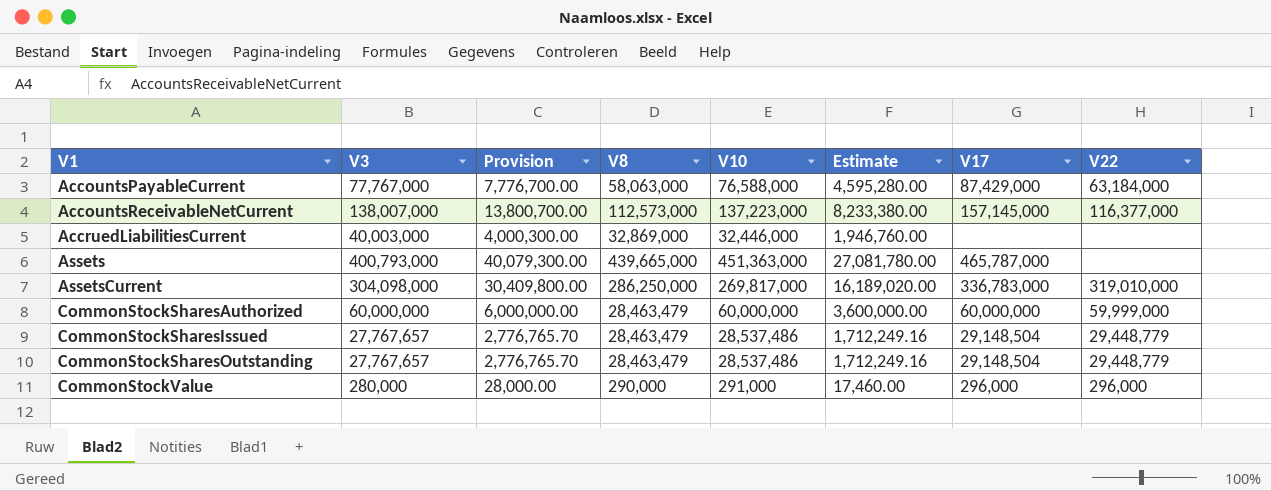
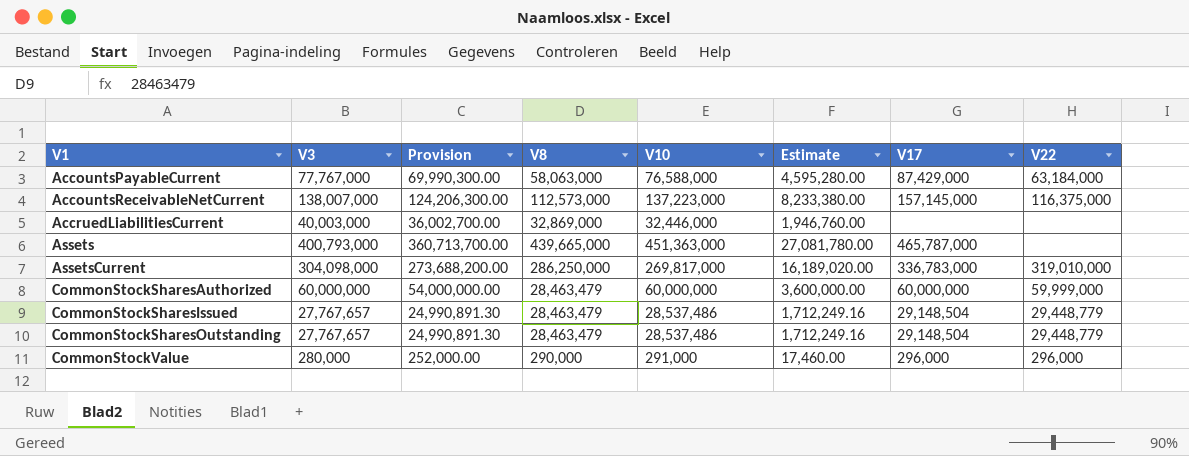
column Provision | formula: [V3] * 0.1 -> [V3] * 0.9
AccountsReceivableNetCurrent | V22: 116,377,000 -> 116,375,000

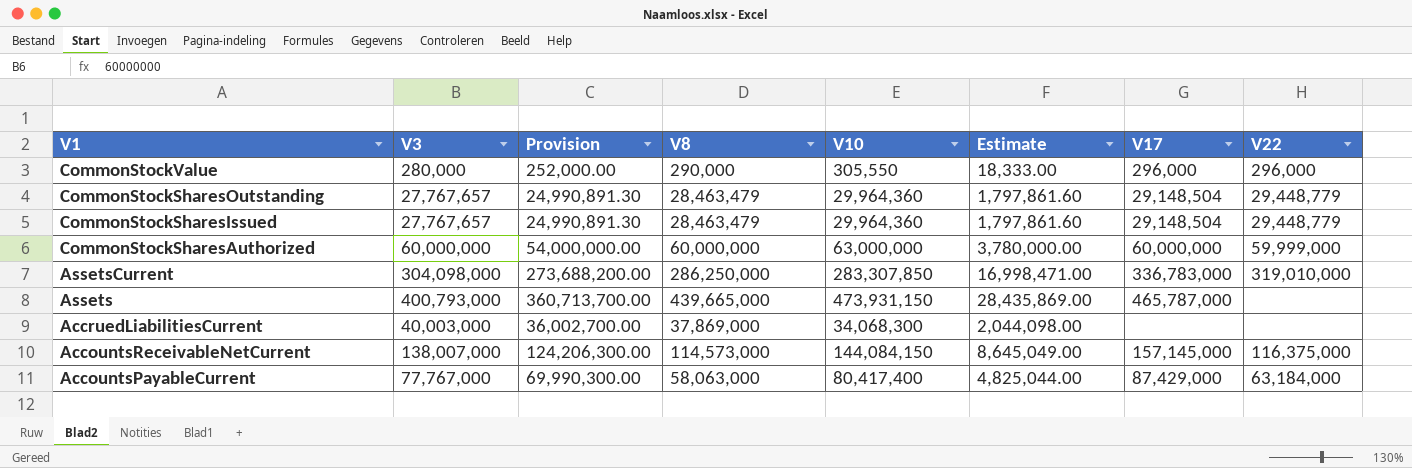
row order: V1 ascending -> V1 descending
CommonStockValue | V10: 291,000 -> 305,550
CommonStockValue | Estimate: 17,460.00 -> 18,333.00
CommonStockSharesOutstanding | V10: 28,537,486 -> 29,964,360
CommonStockSharesOutstanding | Estimate: 1,712,249.16 -> 1,797,861.60
CommonStockSharesIssued | V10: 28,537,486 -> 29,964,360
CommonStockSharesIssued | Estimate: 1,712,249.16 -> 1,797,861.60
CommonStockSharesAuthorized | V8: 28,463,479 -> 60,000,000
CommonStockSharesAuthorized | V10: 60,000,000 -> 63,000,000
CommonStockSharesAuthorized | Estimate: 3,600,000.00 -> 3,780,000.00
AssetsCurrent | V10: 269,817,000 -> 283,307,850
AssetsCurrent | Estimate: 16,189,020.00 -> 16,998,471.00
Assets | V10: 451,363,000 -> 473,931,150
Assets | Estimate: 27,081,780.00 -> 28,435,869.00
AccruedLiabilitiesCurrent | V8: 32,869,000 -> 37,869,000
AccruedLiabilitiesCurrent | V10: 32,446,000 -> 34,068,300
AccruedLiabilitiesCurrent | Estimate: 1,946,760.00 -> 2,044,098.00
AccountsReceivableNetCurrent | V8: 112,573,000 -> 114,573,000
AccountsReceivableNetCurrent | V10: 137,223,000 -> 144,084,150
AccountsReceivableNetCurrent | Estimate: 8,233,380.00 -> 8,645,049.00
AccountsPayableCurrent | V10: 76,588,000 -> 80,417,400
AccountsPayableCurrent | Estimate: 4,595,280.00 -> 4,825,044.00

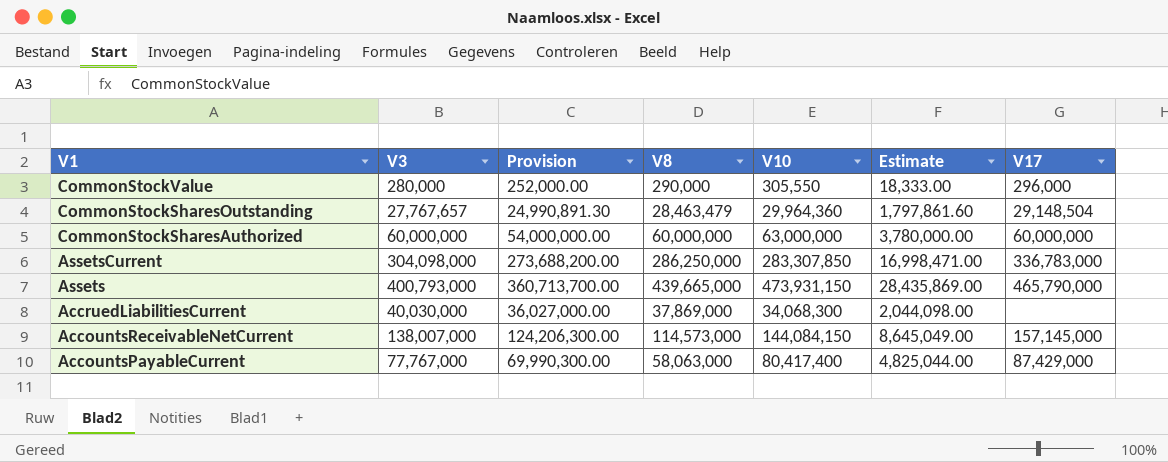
column V22 | position: 8 -> none
row CommonStockSharesIssued: 27,767,657 | 24,990,891.30 | 28,463,479 | 29,964,360 | 1,797,861.60 | 29,148,504 | 29,448,779 -> none
Assets | V17: 465,787,000 -> 465,790,000
AccruedLiabilitiesCurrent | V3: 40,003,000 -> 40,030,000
AccruedLiabilitiesCurrent | Provision: 36,002,700.00 -> 36,027,000.00

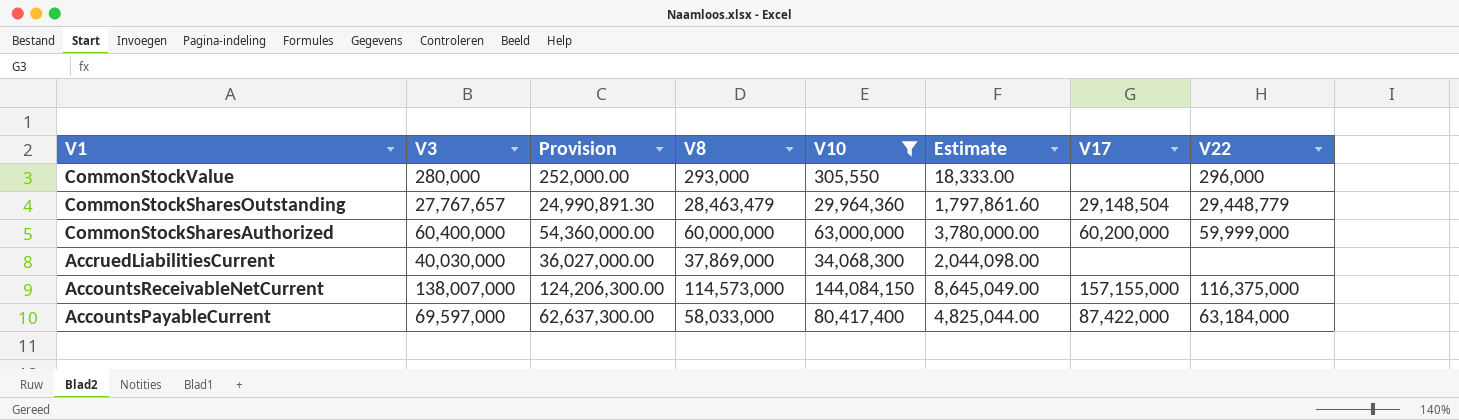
filter: none -> V10 <= 144,084,150
column V22 | position: none -> 8
CommonStockValue | V8: 290,000 -> 293,000
CommonStockValue | V17: 296,000 -> none
CommonStockSharesAuthorized | V3: 60,000,000 -> 60,400,000
CommonStockSharesAuthorized | Provision: 54,000,000.00 -> 54,360,000.00
CommonStockSharesAuthorized | V17: 60,000,000 -> 60,200,000
AccountsReceivableNetCurrent | V17: 157,145,000 -> 157,155,000
AccountsPayableCurrent | V3: 77,767,000 -> 69,597,000
AccountsPayableCurrent | Provision: 69,990,300.00 -> 62,637,300.00
AccountsPayableCurrent | V8: 58,063,000 -> 58,033,000
AccountsPayableCurrent | V17: 87,429,000 -> 87,422,000

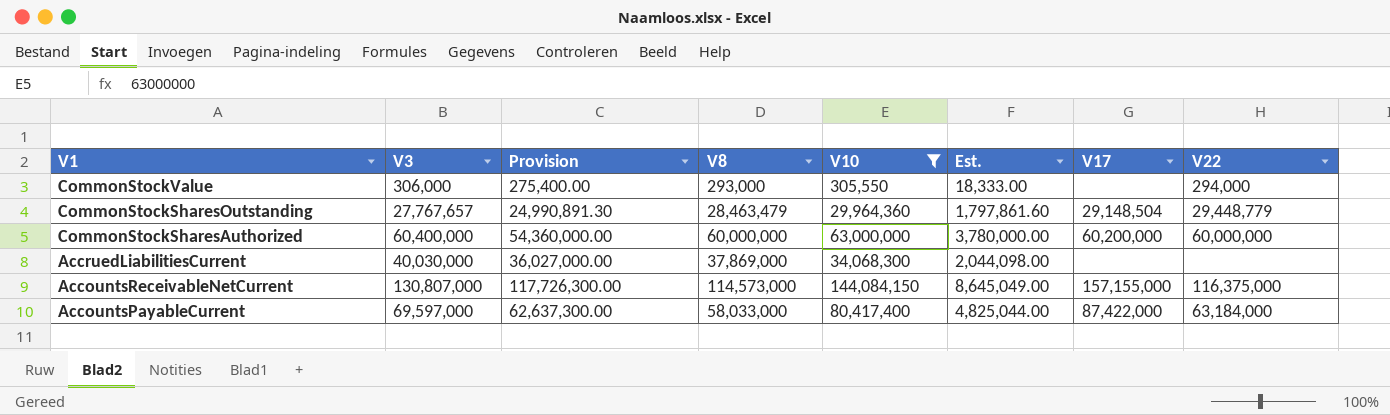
column name: Estimate -> Est.
CommonStockValue | V3: 280,000 -> 306,000
CommonStockValue | Provision: 252,000.00 -> 275,400.00
CommonStockValue | V22: 296,000 -> 294,000
CommonStockSharesAuthorized | V22: 59,999,000 -> 60,000,000
AccountsReceivableNetCurrent | V3: 138,007,000 -> 130,807,000
AccountsReceivableNetCurrent | Provision: 124,206,300.00 -> 117,726,300.00

